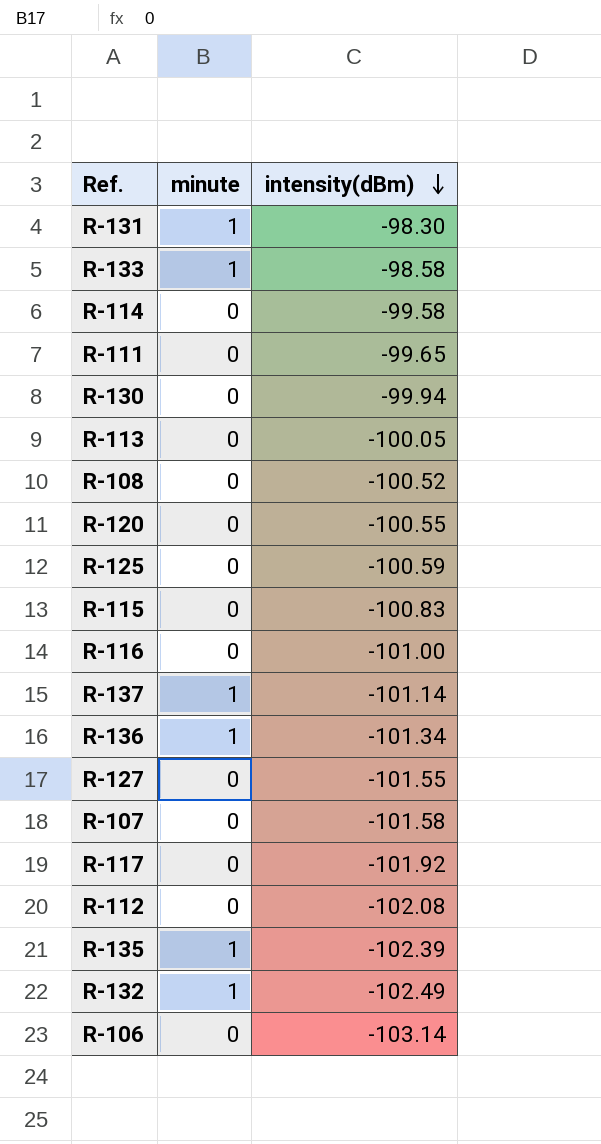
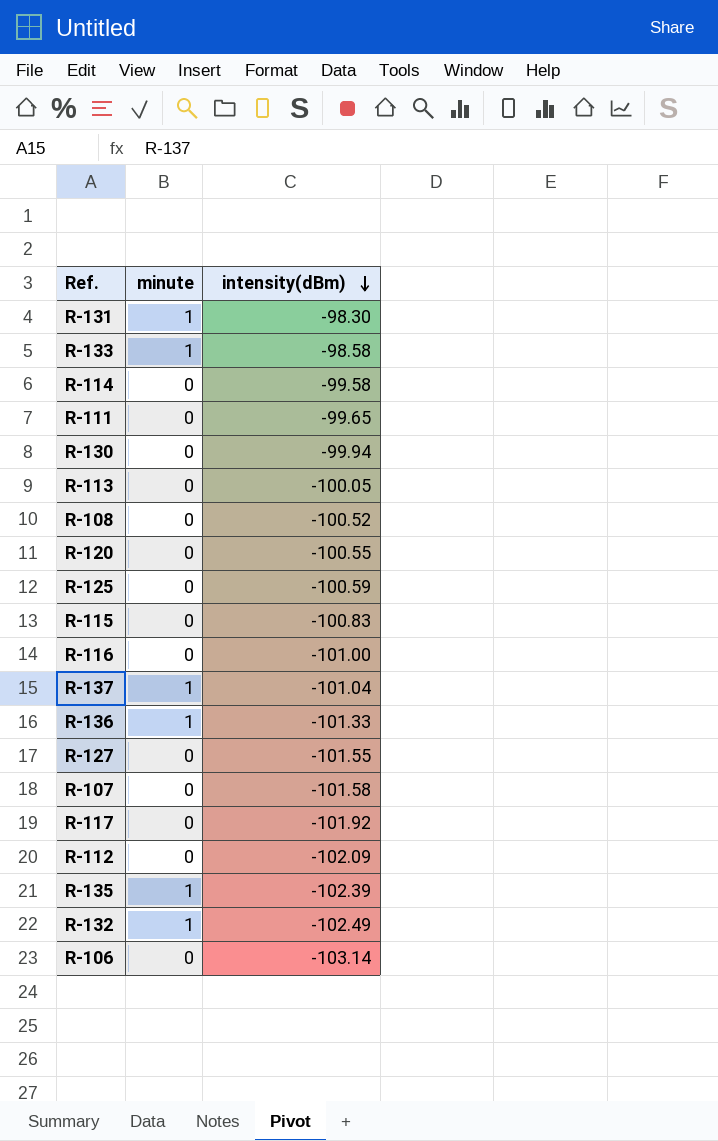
R-137 | intensity(dBm): -101.14 -> -101.04
R-136 | intensity(dBm): -101.34 -> -101.33
R-112 | intensity(dBm): -102.08 -> -102.09

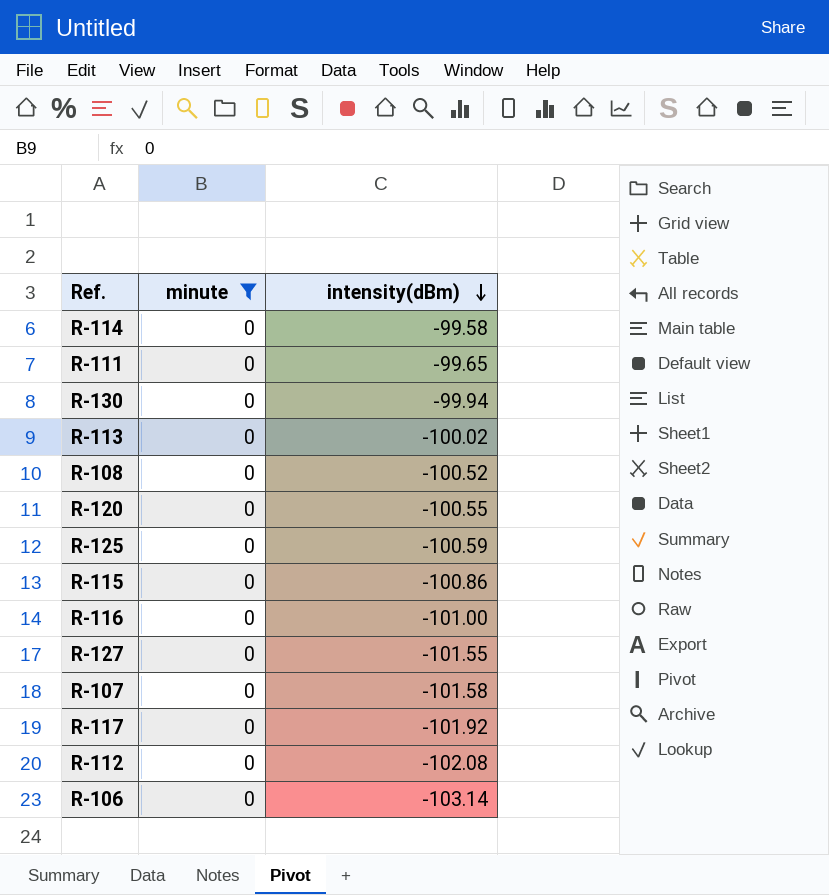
filter: none -> minute = 0
R-113 | intensity(dBm): -100.05 -> -100.02
R-115 | intensity(dBm): -100.83 -> -100.86
R-112 | intensity(dBm): -102.09 -> -102.08

